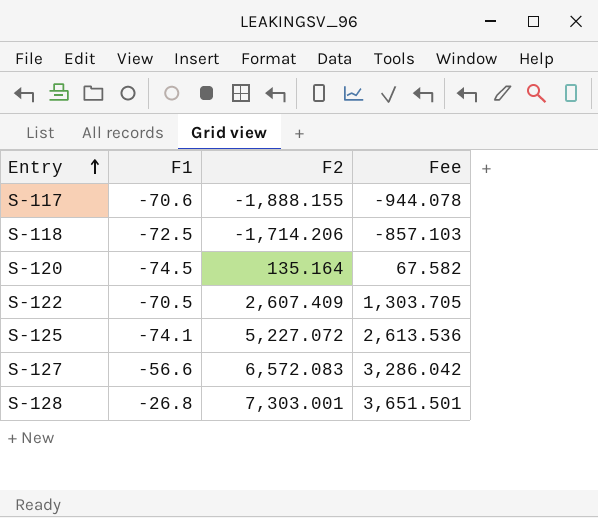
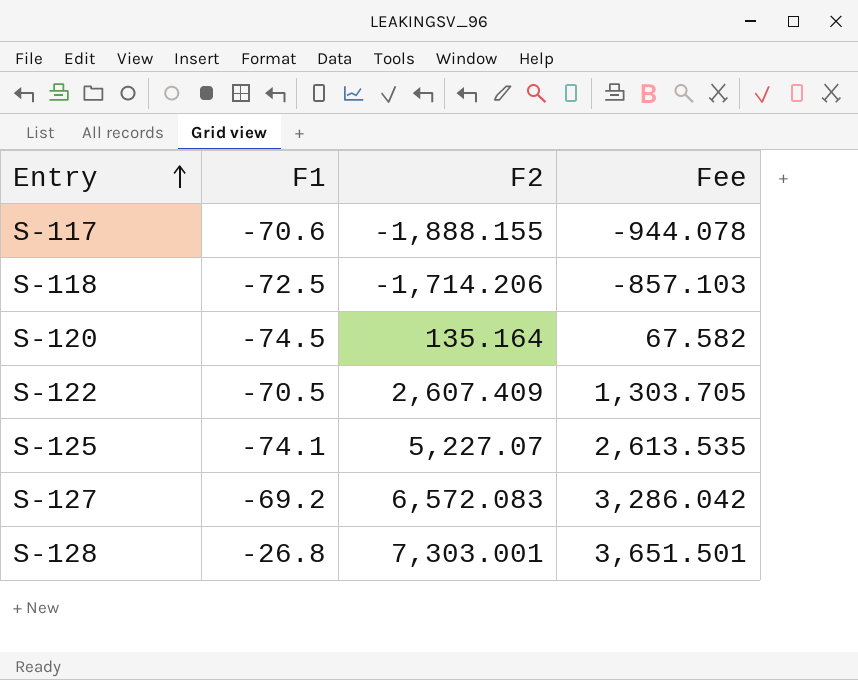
S-125 | F2: 5,227.072 -> 5,227.07
S-125 | Fee: 2,613.536 -> 2,613.535
S-127 | F1: -56.6 -> -69.2

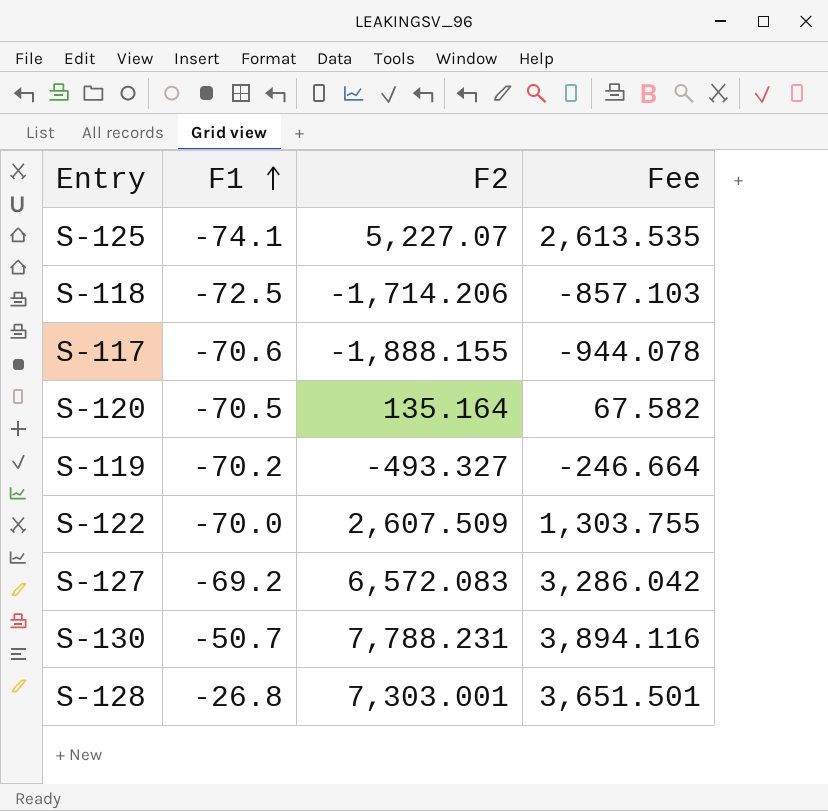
row order: Entry ascending -> F1 ascending
S-120 | F1: -74.5 -> -70.5
row S-119: none -> -70.2 | -493.327 | -246.664
S-122 | F1: -70.5 -> -70.0
S-122 | F2: 2,607.409 -> 2,607.509
S-122 | Fee: 1,303.705 -> 1,303.755
row S-130: none -> -50.7 | 7,788.231 | 3,894.116

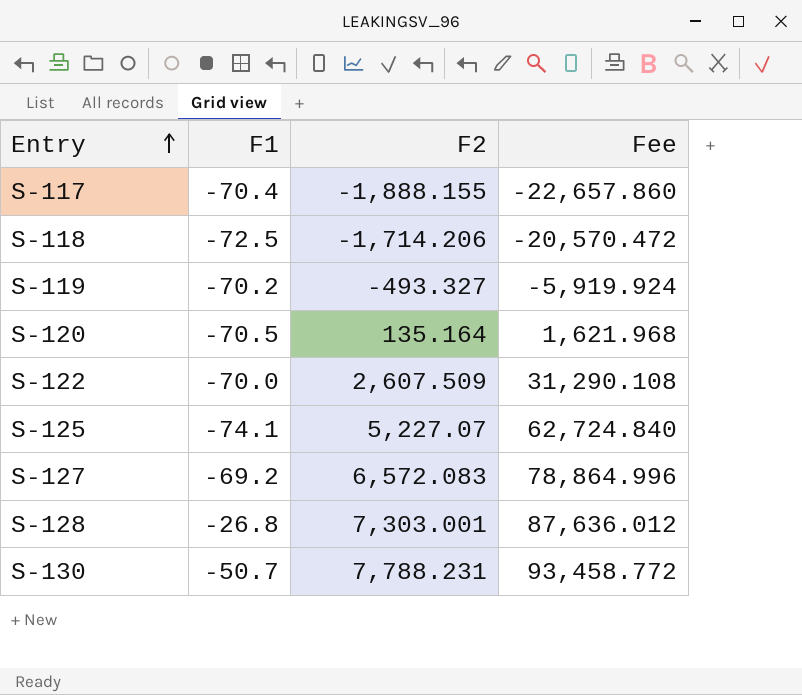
row order: F1 ascending -> Entry ascending
column Fee | formula: [F2] * 0.5 -> [F2] * 12
S-117 | F1: -70.6 -> -70.4

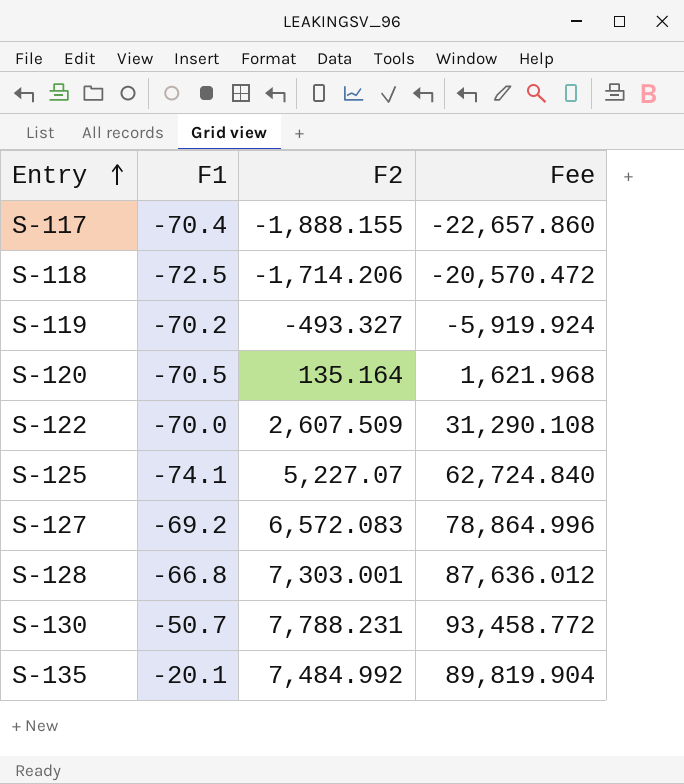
S-128 | F1: -26.8 -> -66.8
row S-135: none -> -20.1 | 7,484.992 | 89,819.904

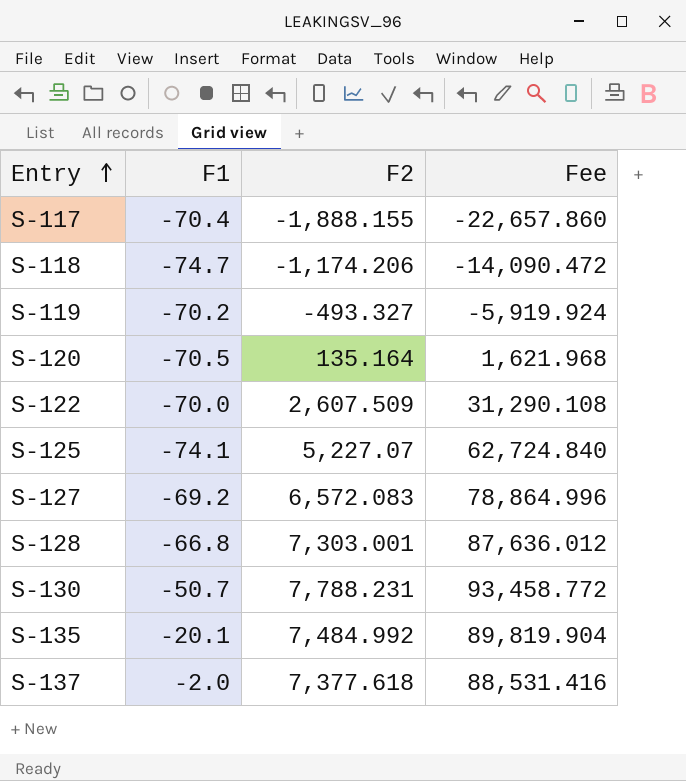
S-118 | F1: -72.5 -> -74.7
S-118 | F2: -1,714.206 -> -1,174.206
S-118 | Fee: -20,570.472 -> -14,090.472
row S-137: none -> -2.0 | 7,377.618 | 88,531.416

